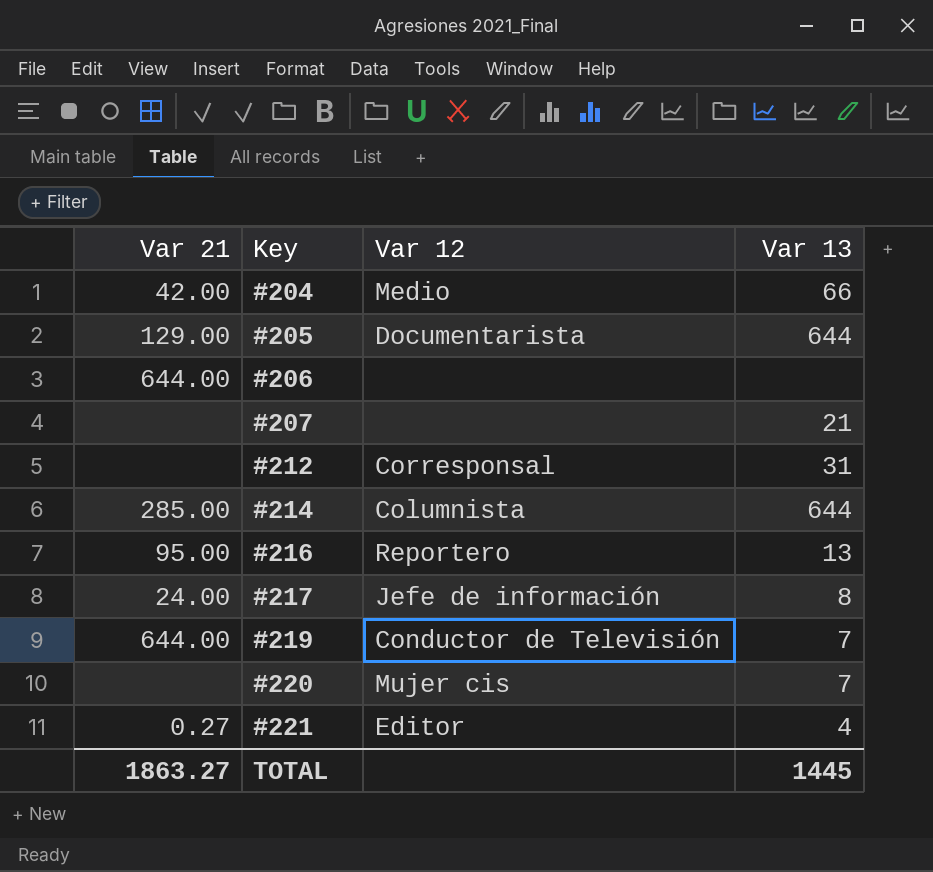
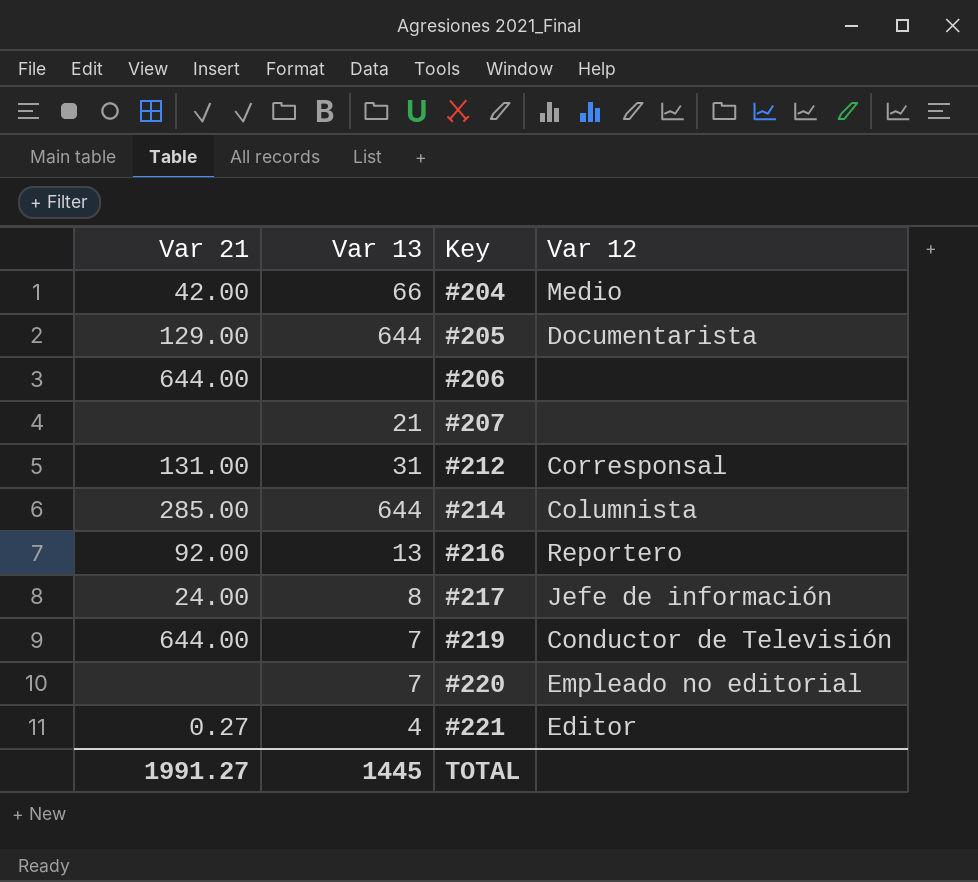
column Var 13 | position: 4 -> 2
#212 | Var 21: none -> 131.00
#216 | Var 21: 95.00 -> 92.00
#220 | Var 12: Mujer cis -> Empleado no editorial
TOTAL | Var 21: 1863.27 -> 1991.27

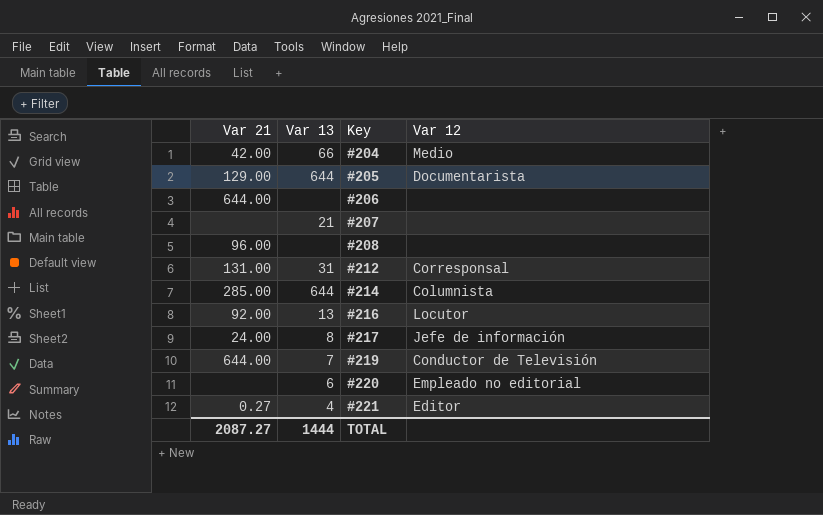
row #208: none -> 96.00 | none | none
#216 | Var 12: Reportero -> Locutor
#220 | Var 13: 7 -> 6
TOTAL | Var 21: 1991.27 -> 2087.27
TOTAL | Var 13: 1445 -> 1444

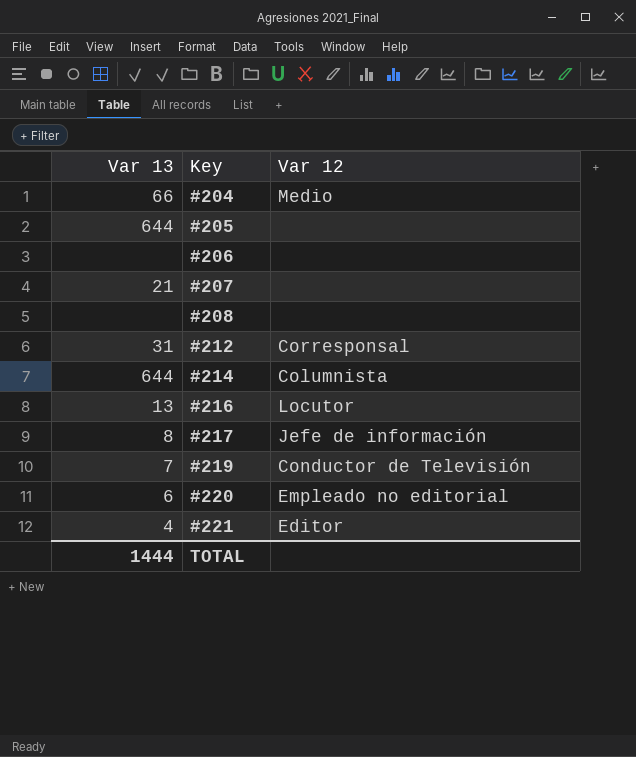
column Var 21 | position: 1 -> none
#205 | Var 12: Documentarista -> none

